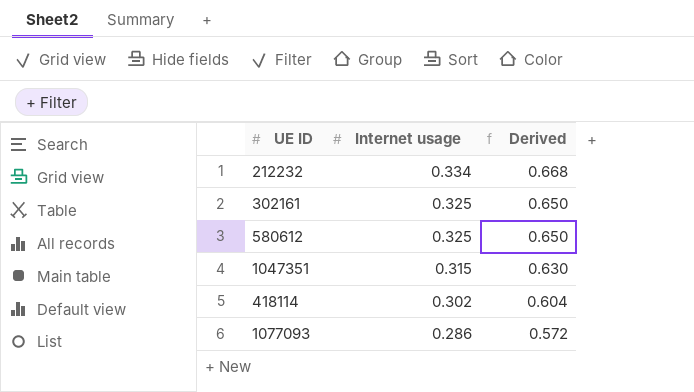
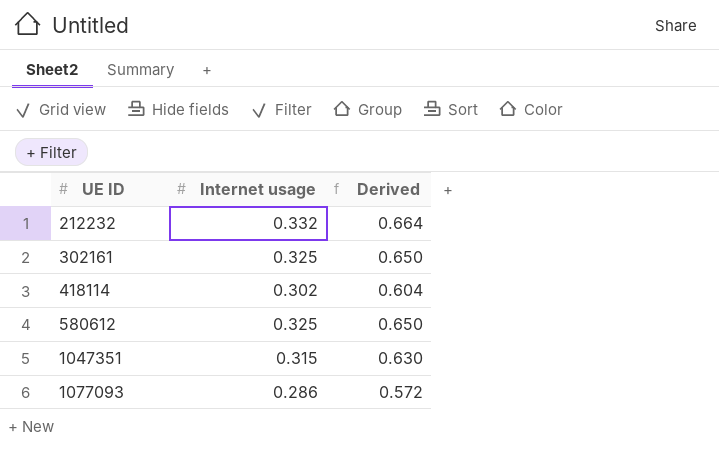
row order: Internet usage descending -> UE ID ascending
212232 | Internet usage: 0.334 -> 0.332
212232 | Derived: 0.668 -> 0.664

